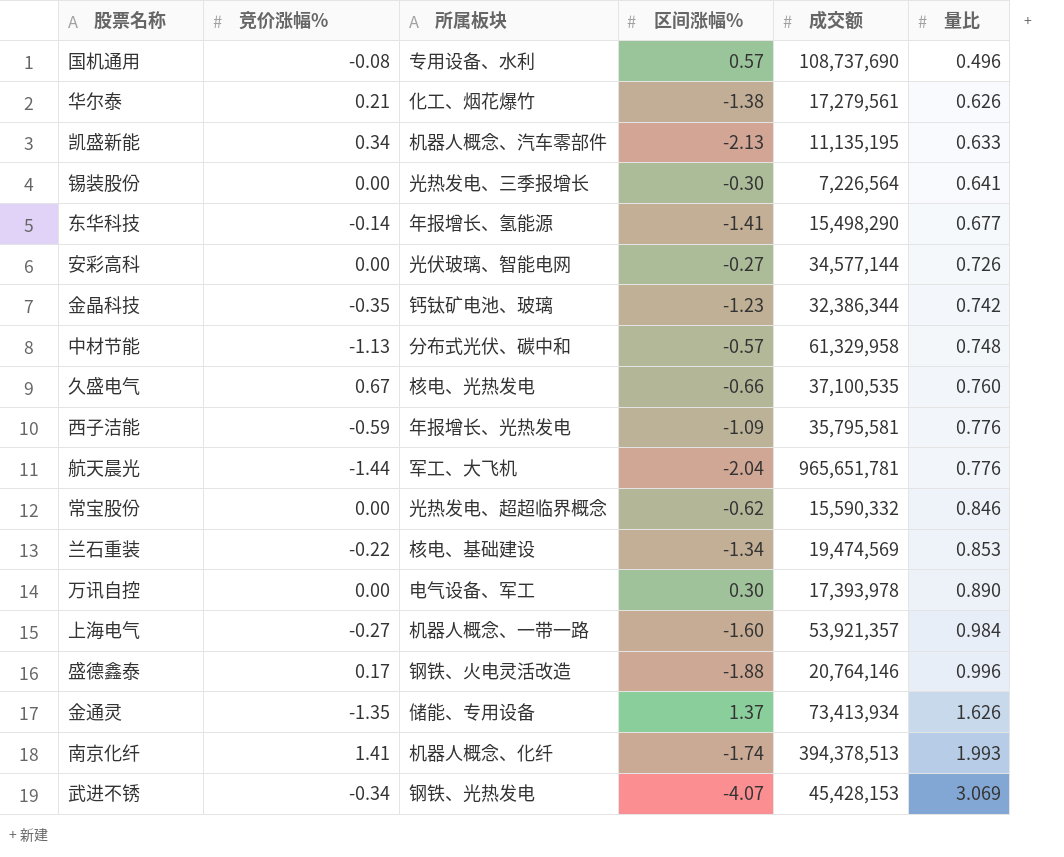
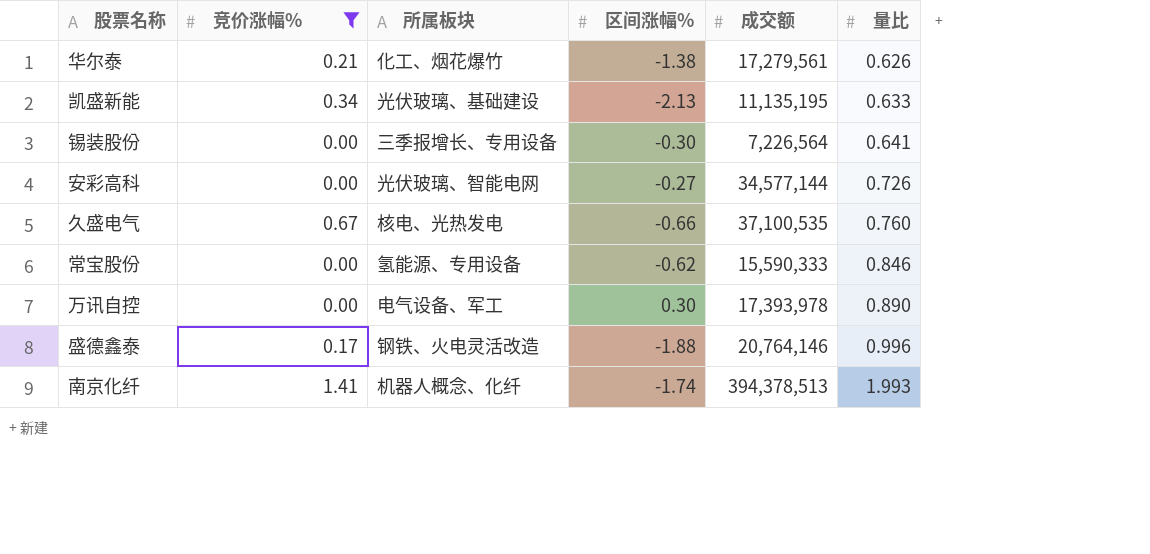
filter: none -> 竞价涨幅% >= 0.00
凯盛新能 | 所属板块: 机器人概念、汽车零部件 -> 光伏玻璃、基础建设
锡装股份 | 所属板块: 光热发电、三季报增长 -> 三季报增长、专用设备
常宝股份 | 所属板块: 光热发电、超超临界概念 -> 氢能源、专用设备
常宝股份 | 成交额: 15,590,332 -> 15,590,333

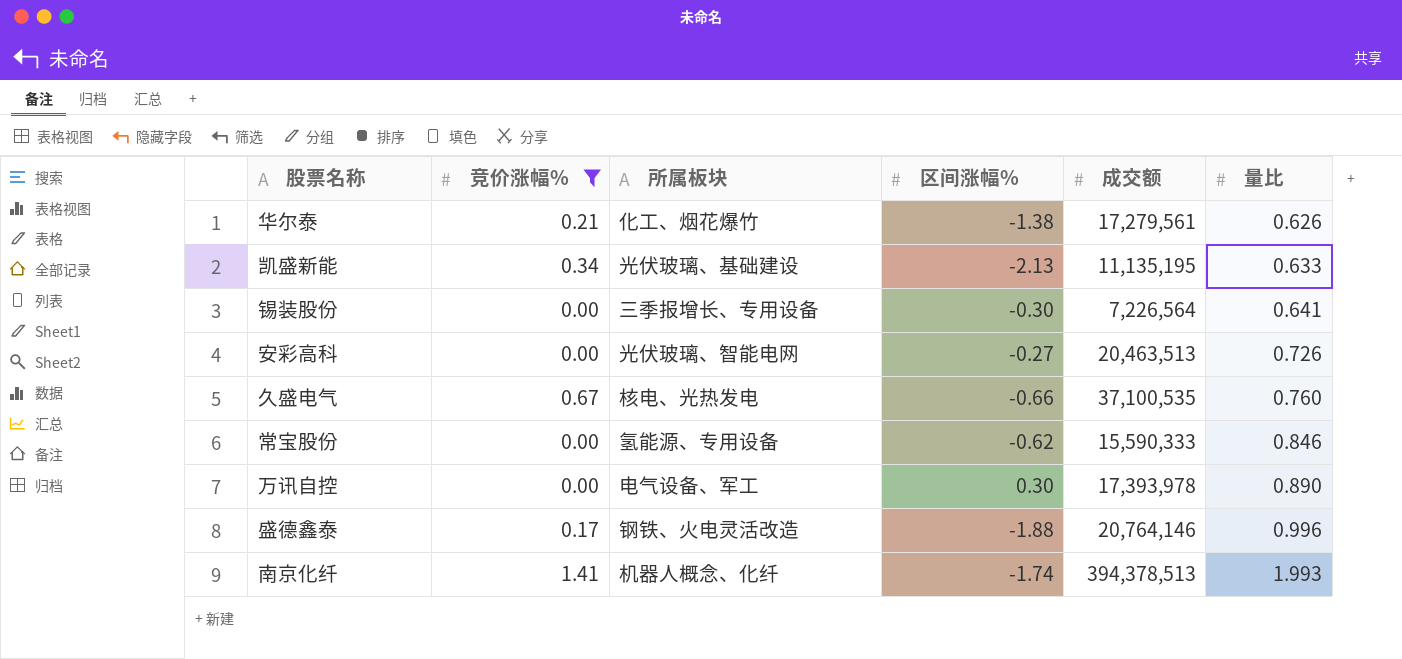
安彩高科 | 成交额: 34,577,144 -> 20,463,513

